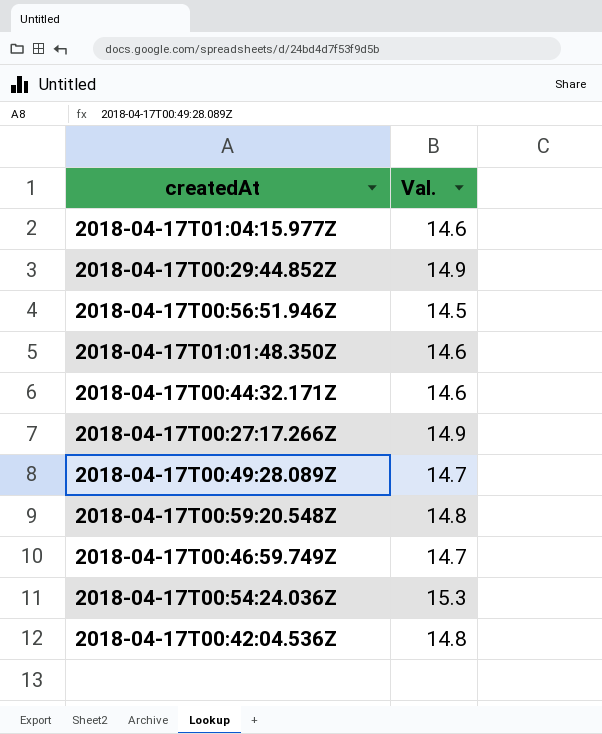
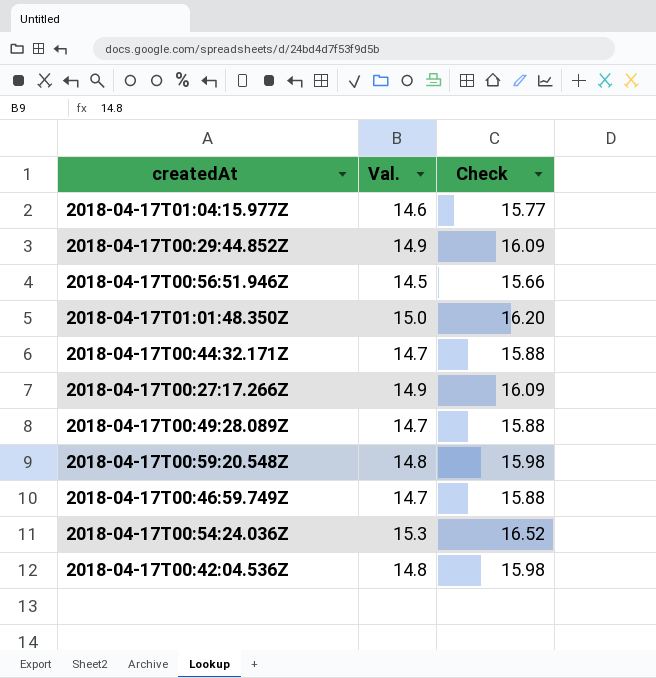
column Check | formula: none -> [Val.] * 1.08
2018-04-17T01:01:48.350Z | Val.: 14.6 -> 15.0
2018-04-17T00:44:32.171Z | Val.: 14.6 -> 14.7

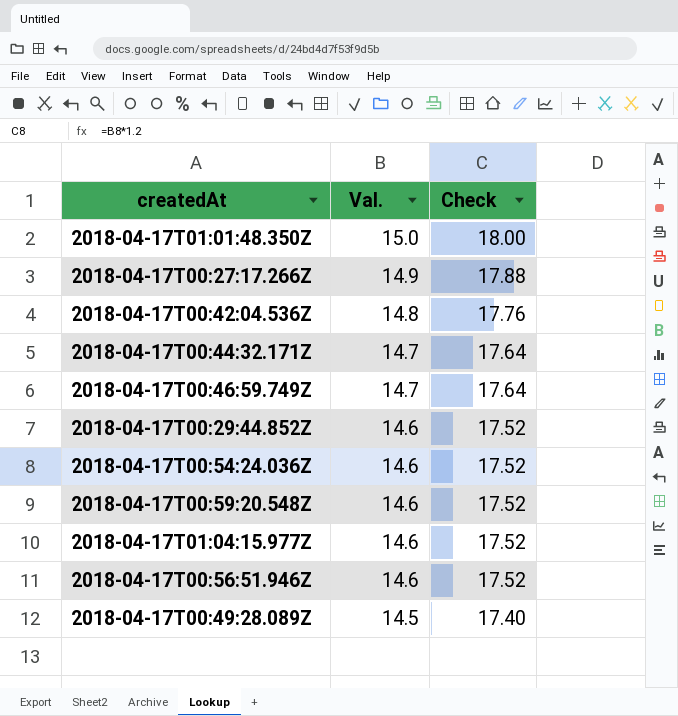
row order: none -> Val. descending
column Check | formula: [Val.] * 1.08 -> [Val.] * 1.2
2018-04-17T00:29:44.852Z | Val.: 14.9 -> 14.6
2018-04-17T00:54:24.036Z | Val.: 15.3 -> 14.6
2018-04-17T00:59:20.548Z | Val.: 14.8 -> 14.6
2018-04-17T00:56:51.946Z | Val.: 14.5 -> 14.6
2018-04-17T00:49:28.089Z | Val.: 14.7 -> 14.5

